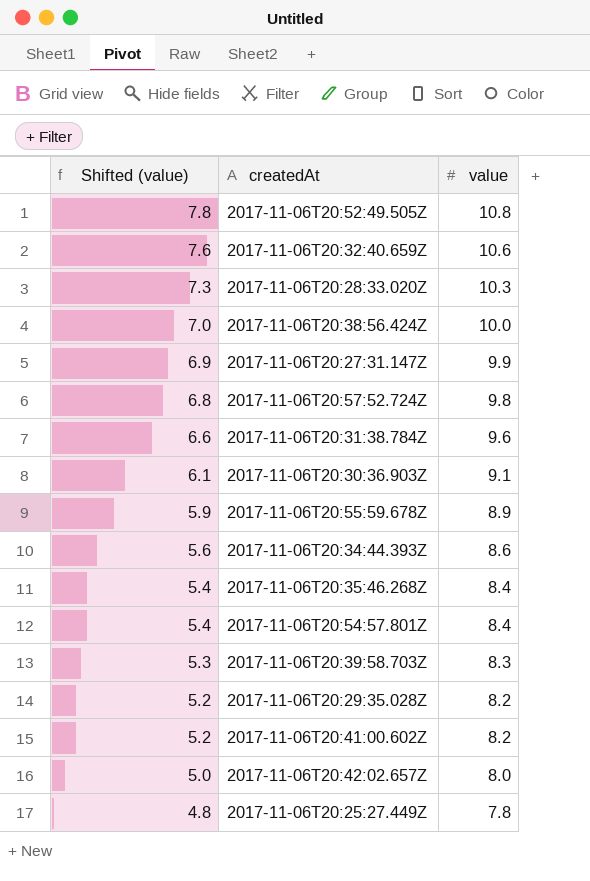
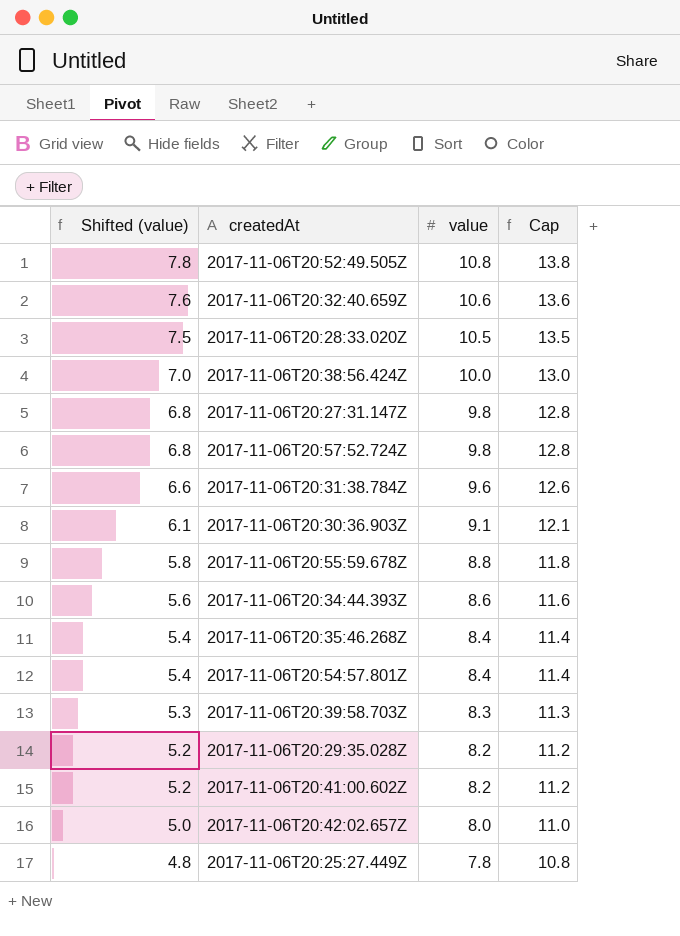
column Cap | formula: none -> [value] + 3
2017-11-06T20:28:33.020Z | Shifted (value): 7.3 -> 7.5
2017-11-06T20:28:33.020Z | value: 10.3 -> 10.5
2017-11-06T20:27:31.147Z | Shifted (value): 6.9 -> 6.8
2017-11-06T20:27:31.147Z | value: 9.9 -> 9.8
2017-11-06T20:55:59.678Z | Shifted (value): 5.9 -> 5.8
2017-11-06T20:55:59.678Z | value: 8.9 -> 8.8

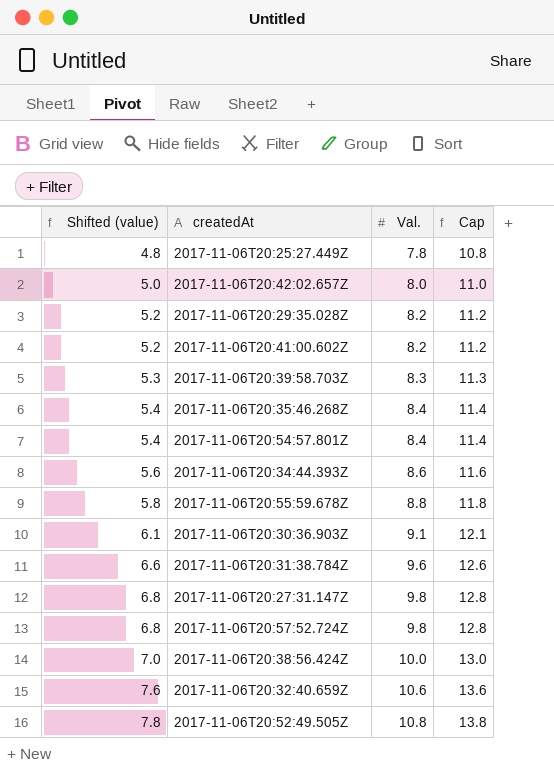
row order: Shifted (value) descending -> Shifted (value) ascending
column name: value -> Val.
row 2017-11-06T20:28:33.020Z: 7.5 | 10.5 | 13.5 -> none

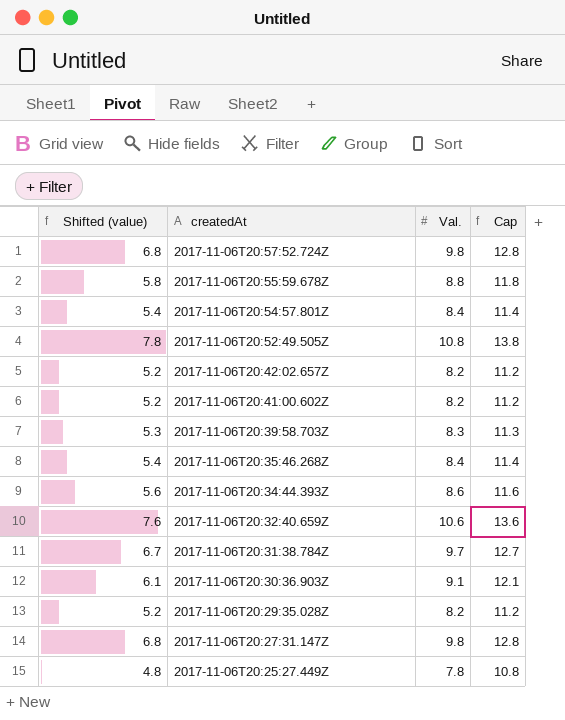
row order: Shifted (value) ascending -> createdAt descending
row 2017-11-06T20:38:56.424Z: 7.0 | 10.0 | 13.0 -> none
2017-11-06T20:42:02.657Z | Shifted (value): 5.0 -> 5.2
2017-11-06T20:42:02.657Z | Val.: 8.0 -> 8.2
2017-11-06T20:42:02.657Z | Cap: 11.0 -> 11.2
2017-11-06T20:31:38.784Z | Shifted (value): 6.6 -> 6.7
2017-11-06T20:31:38.784Z | Val.: 9.6 -> 9.7
2017-11-06T20:31:38.784Z | Cap: 12.6 -> 12.7

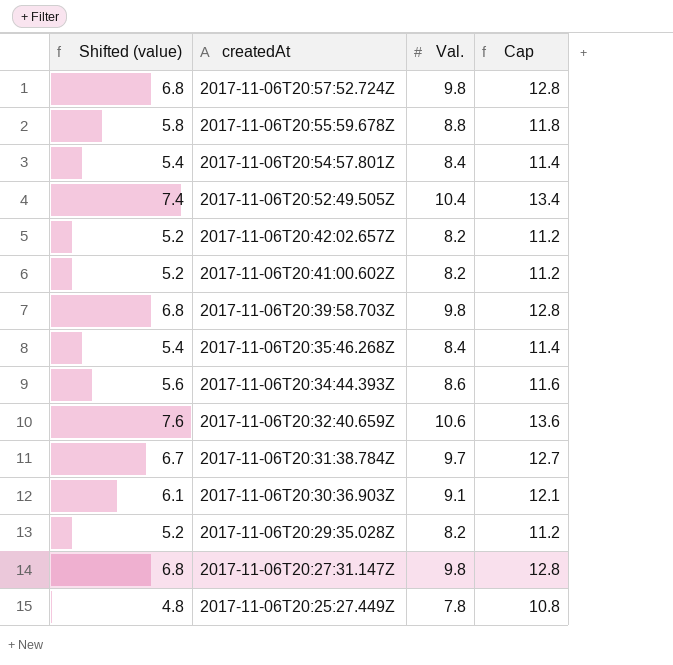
2017-11-06T20:52:49.505Z | Shifted (value): 7.8 -> 7.4
2017-11-06T20:52:49.505Z | Val.: 10.8 -> 10.4
2017-11-06T20:52:49.505Z | Cap: 13.8 -> 13.4
2017-11-06T20:39:58.703Z | Shifted (value): 5.3 -> 6.8
2017-11-06T20:39:58.703Z | Val.: 8.3 -> 9.8
2017-11-06T20:39:58.703Z | Cap: 11.3 -> 12.8

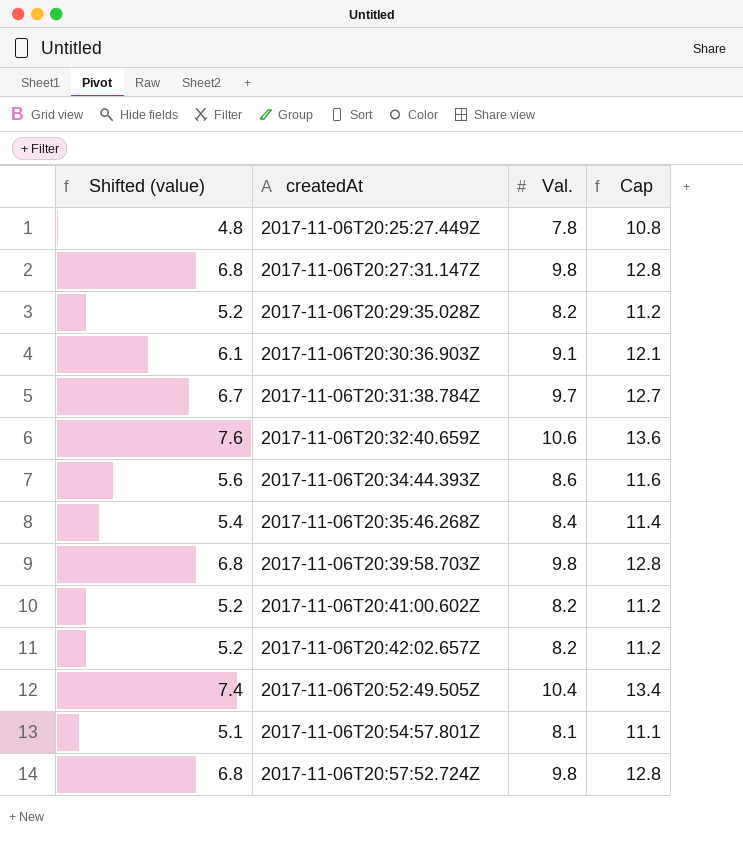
row order: createdAt descending -> createdAt ascending
row 2017-11-06T20:55:59.678Z: 5.8 | 8.8 | 11.8 -> none
2017-11-06T20:54:57.801Z | Shifted (value): 5.4 -> 5.1
2017-11-06T20:54:57.801Z | Val.: 8.4 -> 8.1
2017-11-06T20:54:57.801Z | Cap: 11.4 -> 11.1

